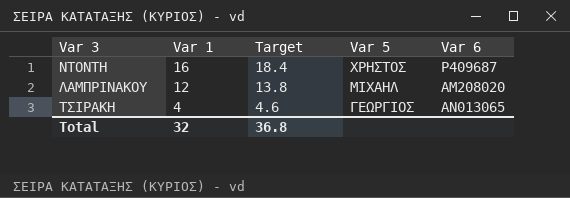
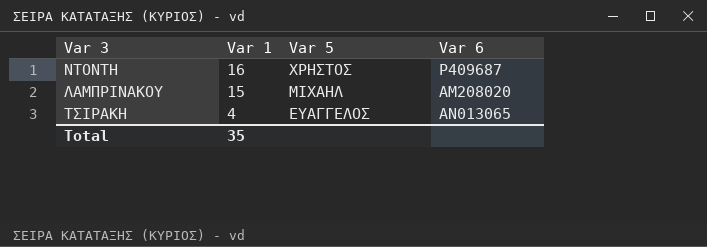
column Target | formula: [Var 1] * 1.15 -> none
ΛΑΜΠΡΙΝΑΚΟΥ | Var 1: 12 -> 15
ΤΣΙΡΑΚΗ | Var 5: ΓΕΩΡΓΙΟΣ -> ΕΥΑΓΓΕΛΟΣ
Total | Var 1: 32 -> 35

